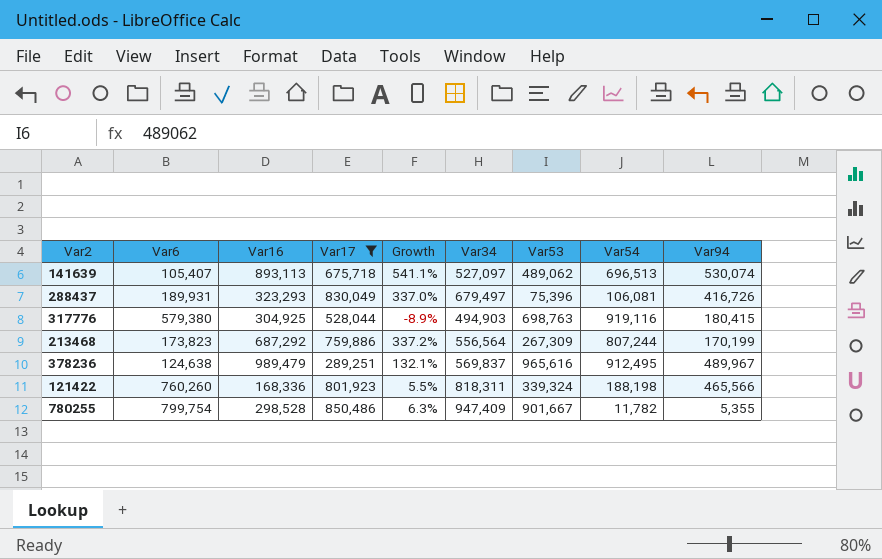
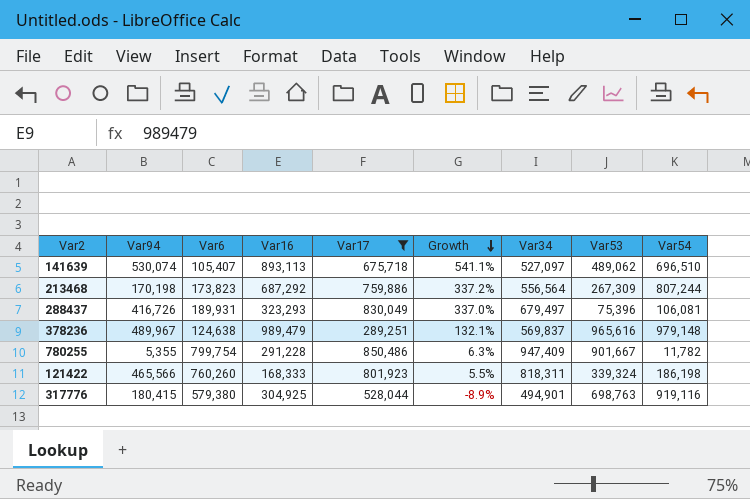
row order: none -> Growth descending
column Var94 | position: 9 -> 2
141639 | Var54: 696,513 -> 696,510
213468 | Var94: 170,199 -> 170,198
378236 | Var54: 912,495 -> 979,148
780255 | Var16: 298,528 -> 291,228
121422 | Var16: 168,336 -> 168,333
121422 | Var54: 188,198 -> 186,198
317776 | Var34: 494,903 -> 494,901

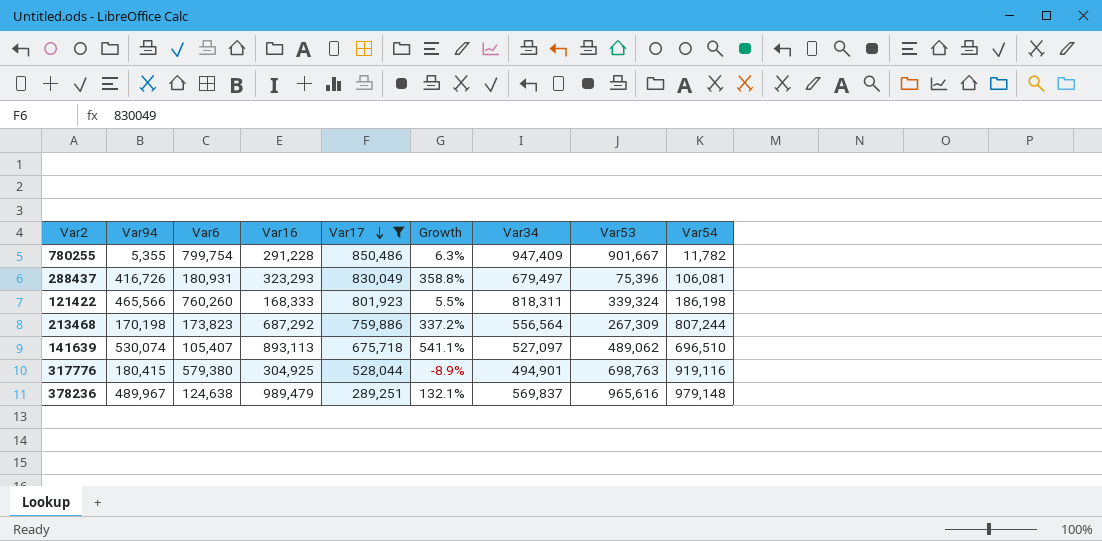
row order: Growth descending -> Var17 descending
288437 | Var6: 189,931 -> 180,931
288437 | Growth: 337.0% -> 358.8%

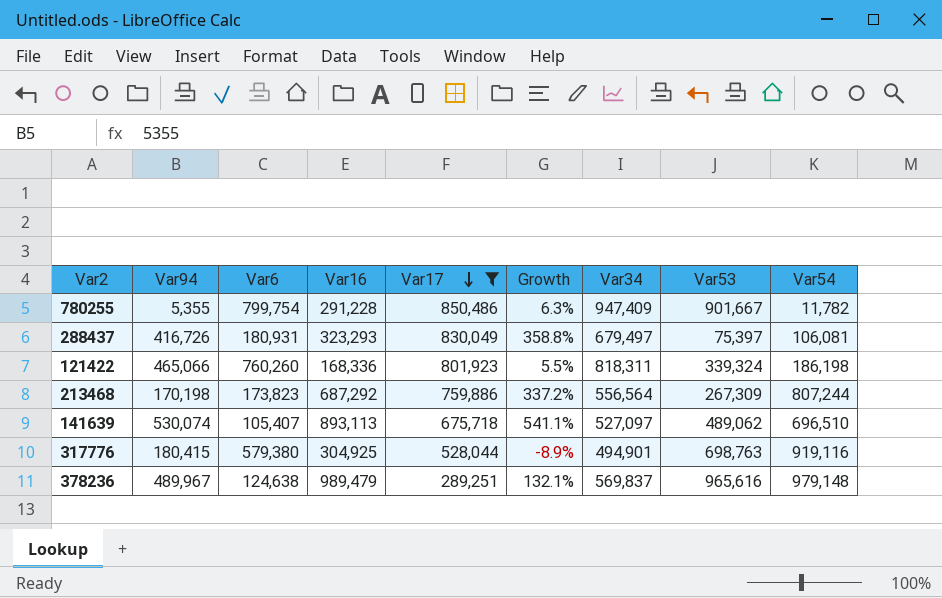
288437 | Var53: 75,396 -> 75,397
121422 | Var94: 465,566 -> 465,066
121422 | Var16: 168,333 -> 168,336

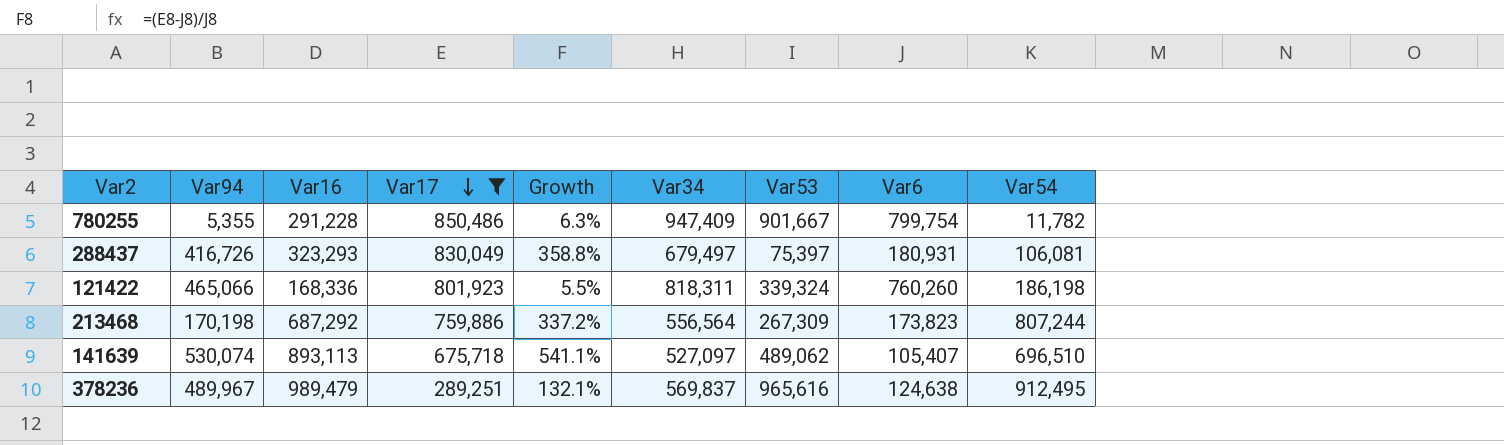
column Var6 | position: 3 -> 8
row 317776: 180,415 | 579,380 | 304,925 | 528,044 | -8.9% | 494,901 | 698,763 | 919,116 -> none
378236 | Var54: 979,148 -> 912,495

